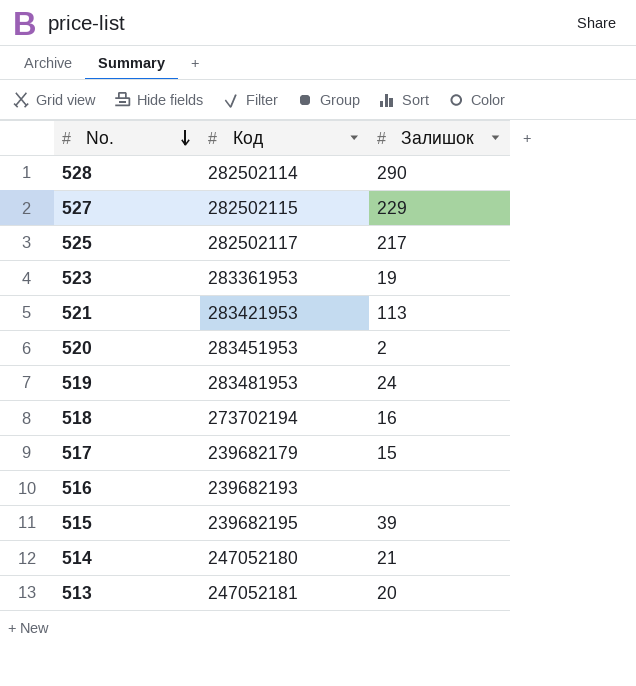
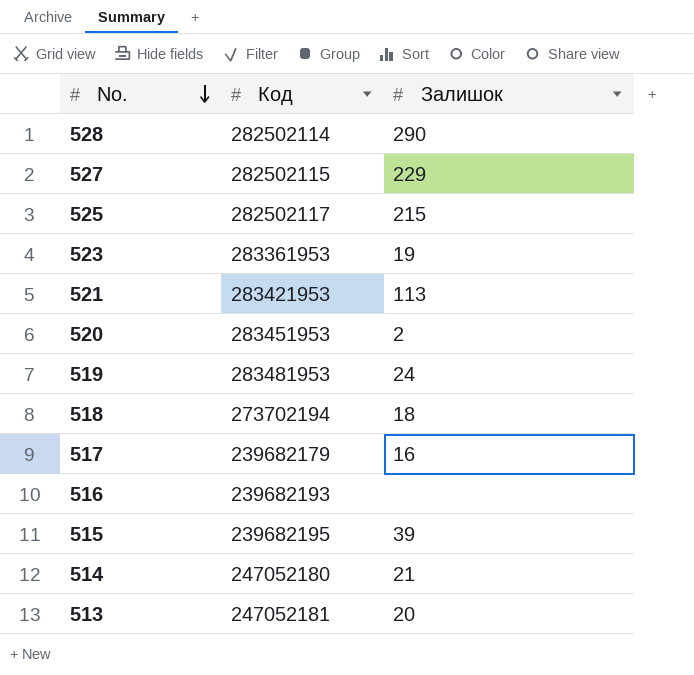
525 | Залишок: 217 -> 215
518 | Залишок: 16 -> 18
517 | Залишок: 15 -> 16

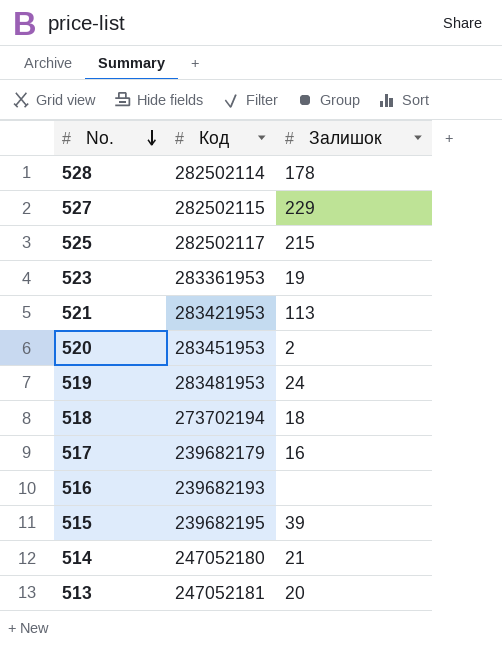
528 | Залишок: 290 -> 178

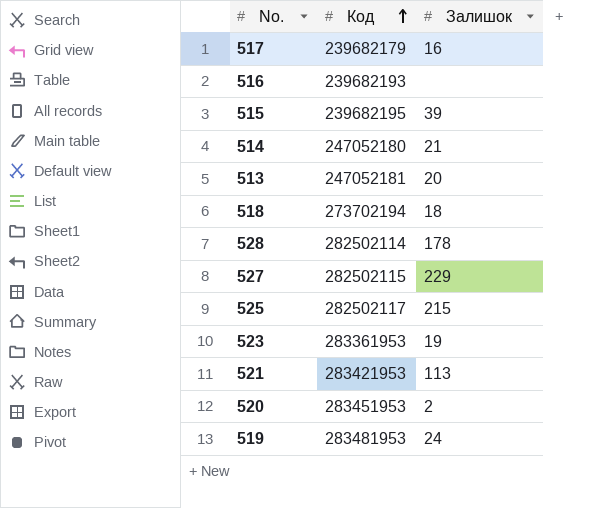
row order: No. descending -> Код ascending

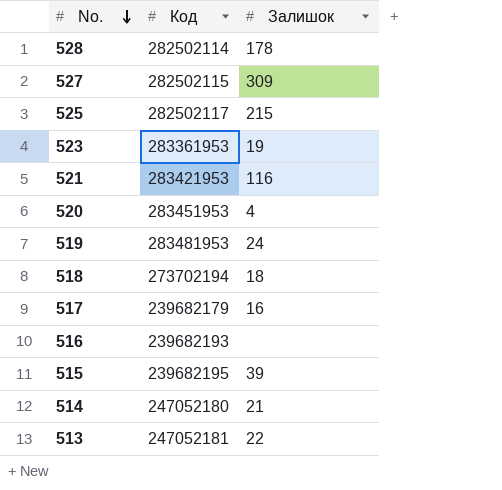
row order: Код ascending -> No. descending
527 | Залишок: 229 -> 309
521 | Залишок: 113 -> 116
520 | Залишок: 2 -> 4
513 | Залишок: 20 -> 22

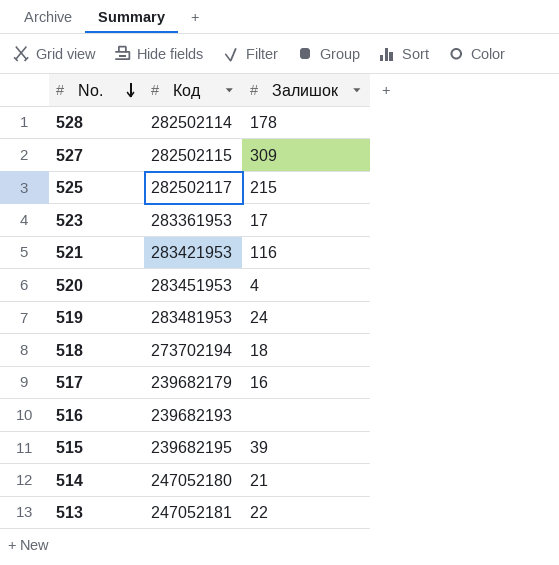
523 | Залишок: 19 -> 17

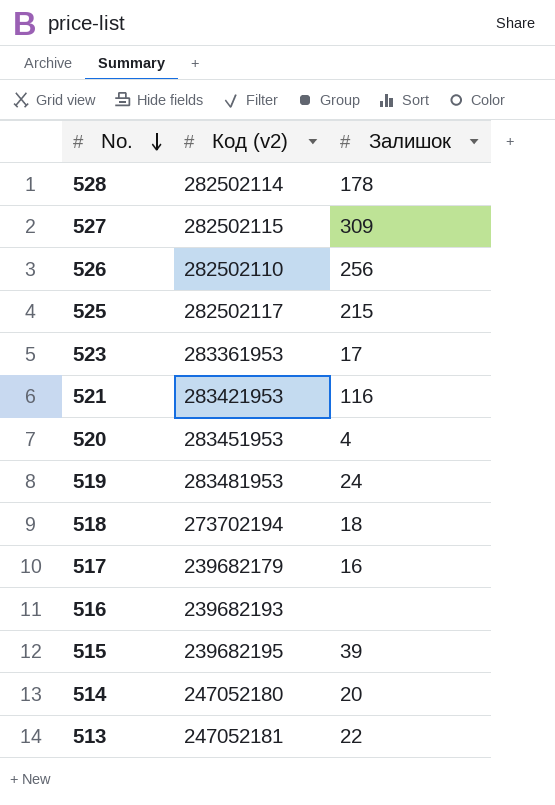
column name: Код -> Код (v2)
row 526: none -> 282502110 | 256
514 | Залишок: 21 -> 20

